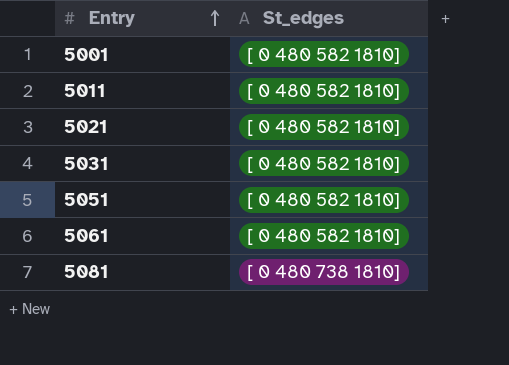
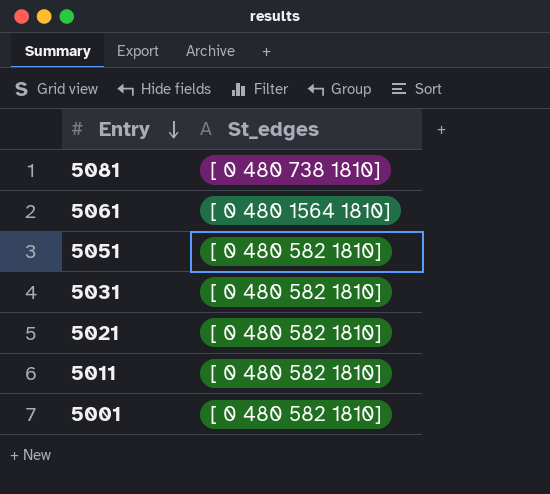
row order: Entry ascending -> Entry descending
5061 | St_edges: [ 0 480 582 1810] -> [ 0 480 1564 1810]

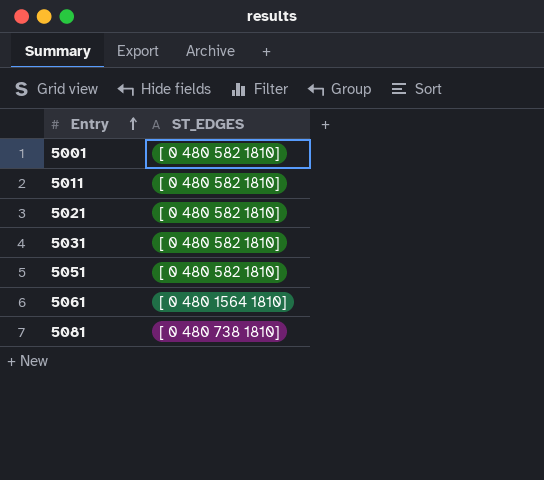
row order: Entry descending -> Entry ascending
column name: St_edges -> ST_EDGES

